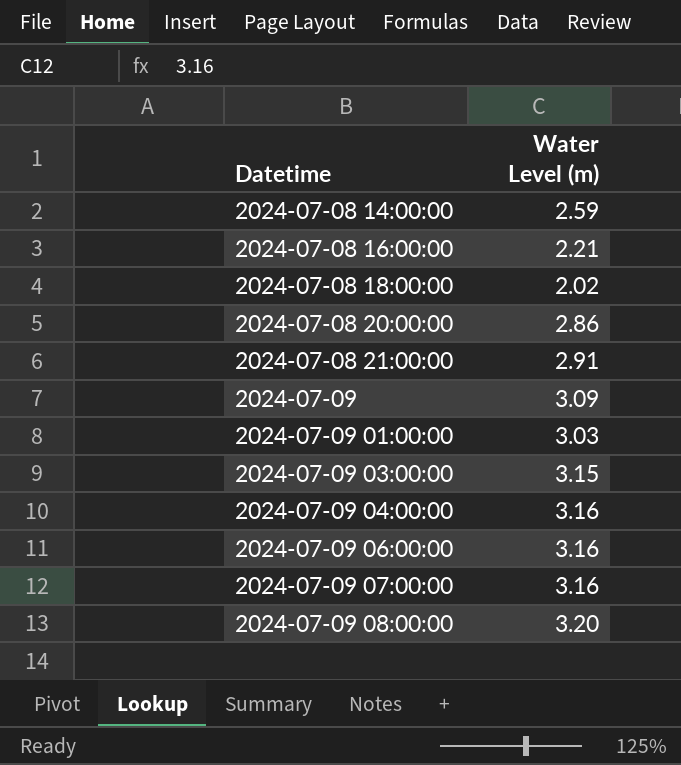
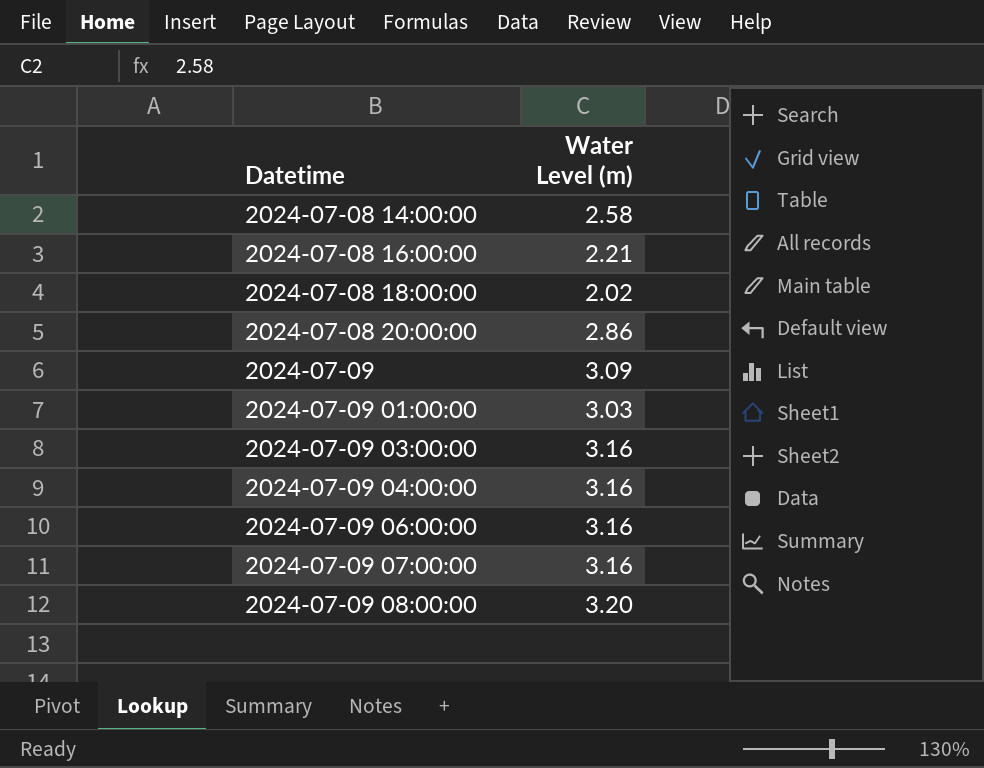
row 2024-07-08 21:00:00: 2.91 -> none
2024-07-08 14:00:00 | Water Level (m): 2.59 -> 2.58
2024-07-09 03:00:00 | Water Level (m): 3.15 -> 3.16

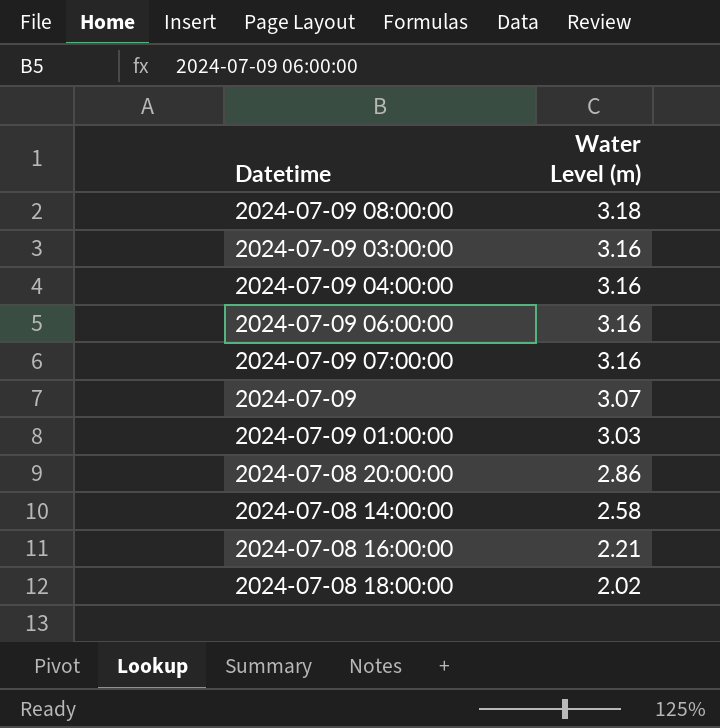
row order: Datetime ascending -> Water Level (m) descending
2024-07-09 08:00:00 | Water Level (m): 3.20 -> 3.18
2024-07-09 | Water Level (m): 3.09 -> 3.07

